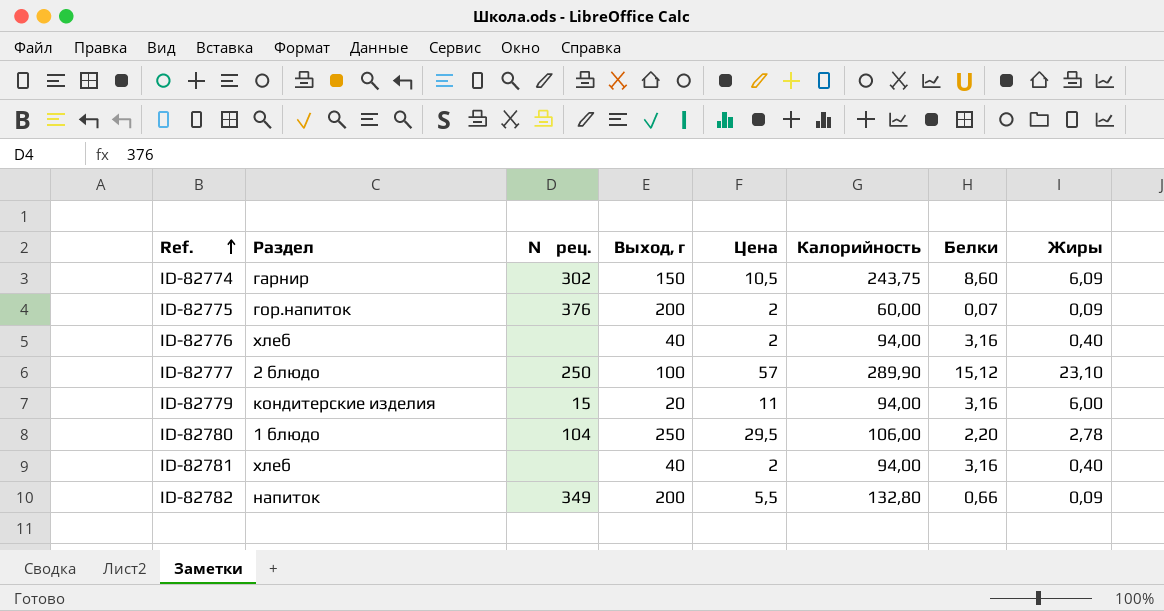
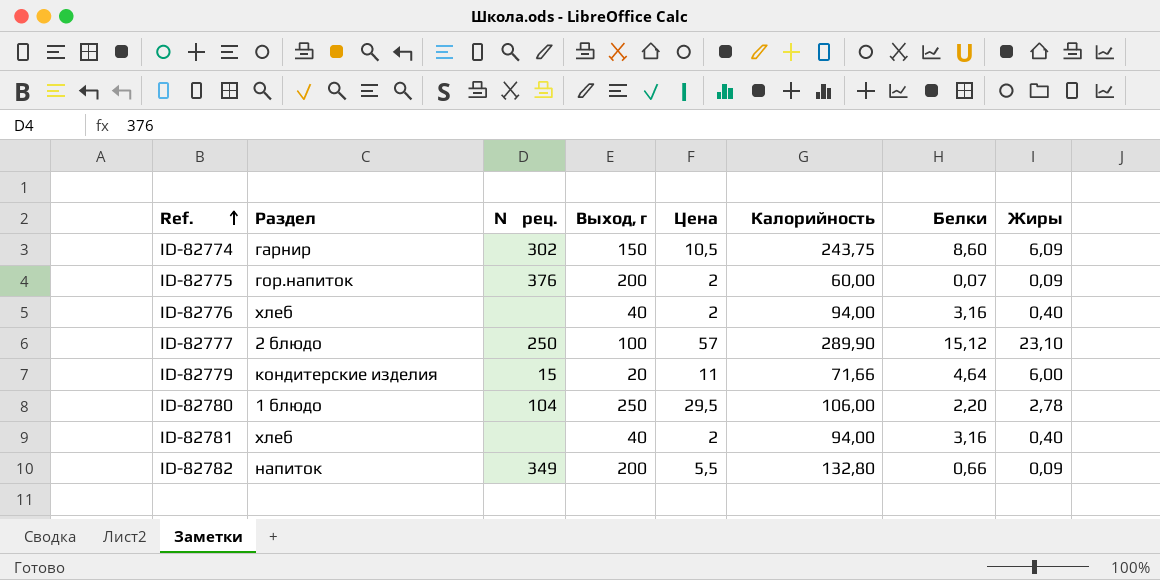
ID-82779 | Калорийность: 94,00 -> 71,66
ID-82779 | Белки: 3,16 -> 4,64

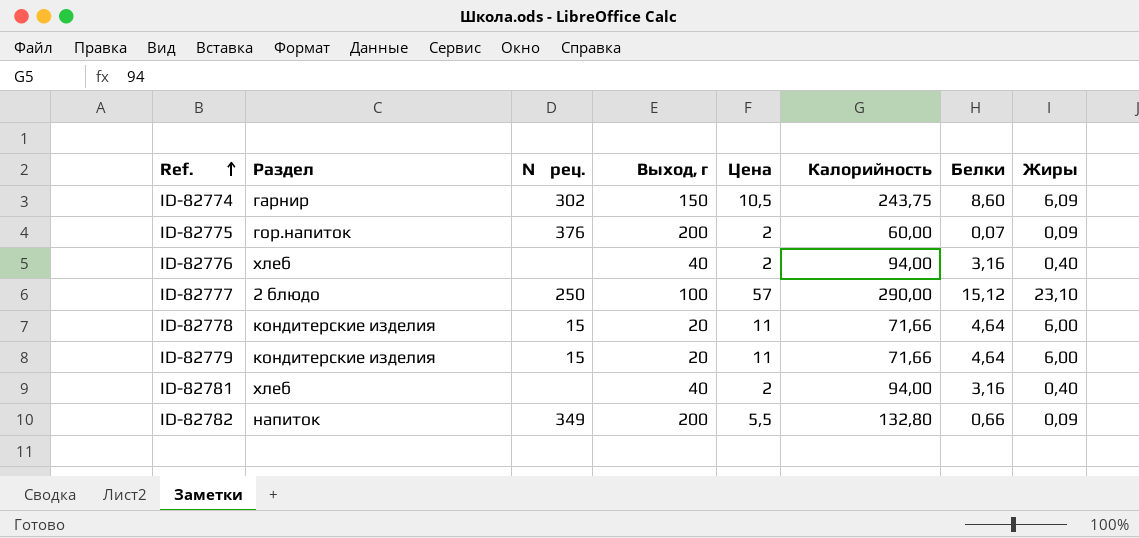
row ID-82780: 1 блюдо | 104 | 250 | 29,5 | 106,00 | 2,20 | 2,78 -> none
ID-82777 | Калорийность: 289,90 -> 290,00
row ID-82778: none -> кондитерские изделия | 15 | 20 | 11 | 71,66 | 4,64 | 6,00

